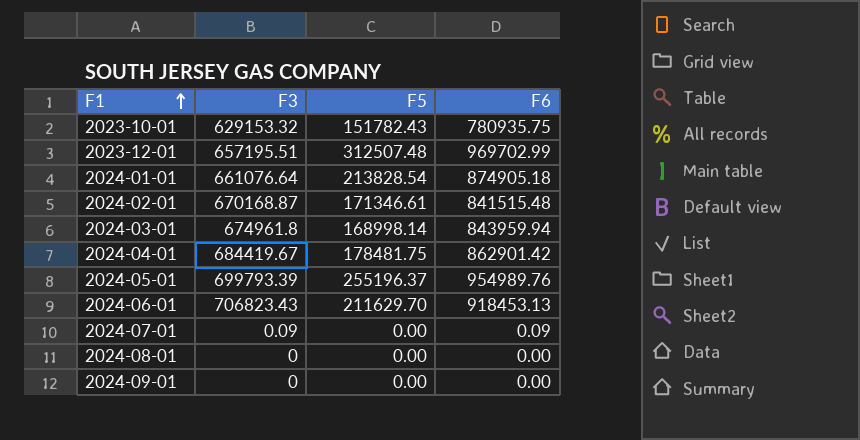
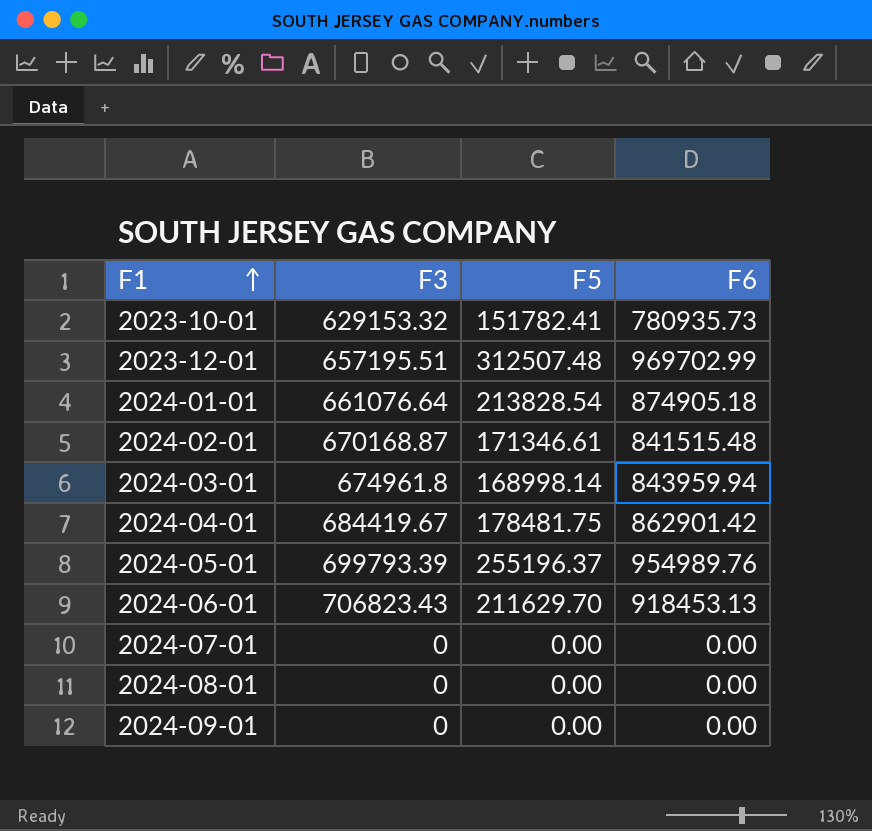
2023-10-01 | F5: 151782.43 -> 151782.41
2023-10-01 | F6: 780935.75 -> 780935.73
2024-07-01 | F3: 0.09 -> 0
2024-07-01 | F6: 0.09 -> 0.00

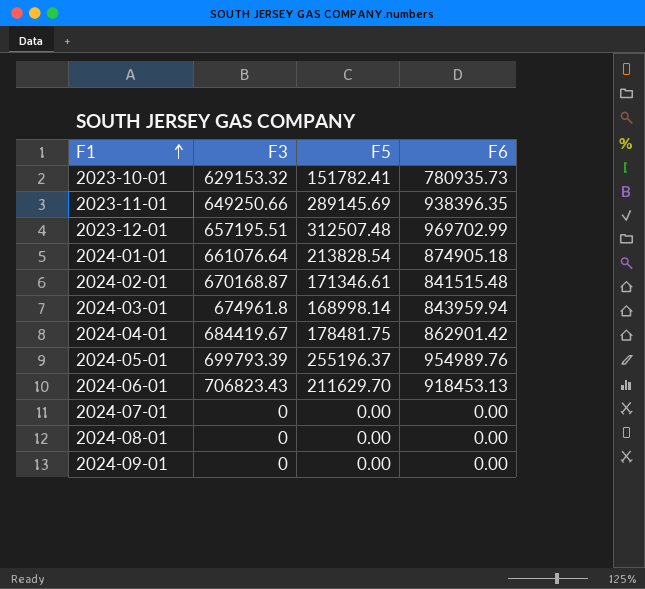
row 2023-11-01: none -> 649250.66 | 289145.69 | 938396.35

